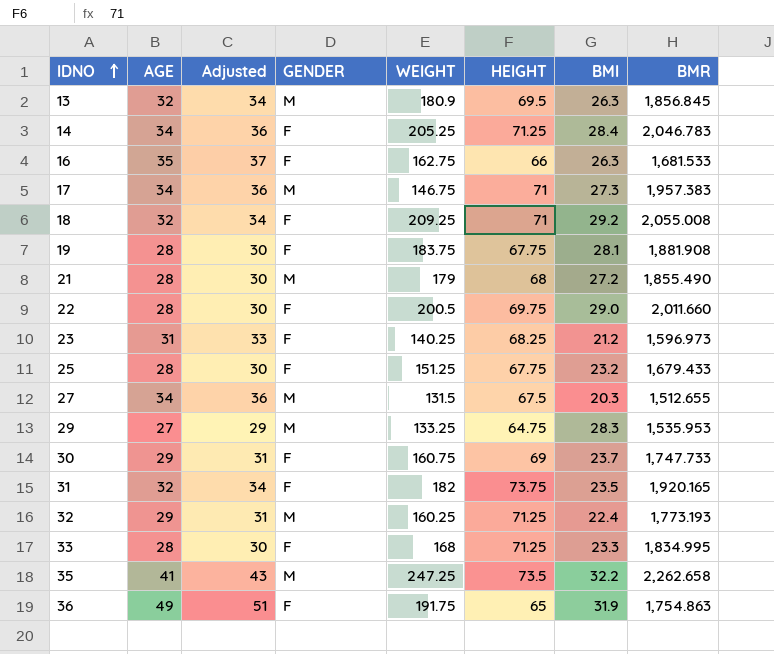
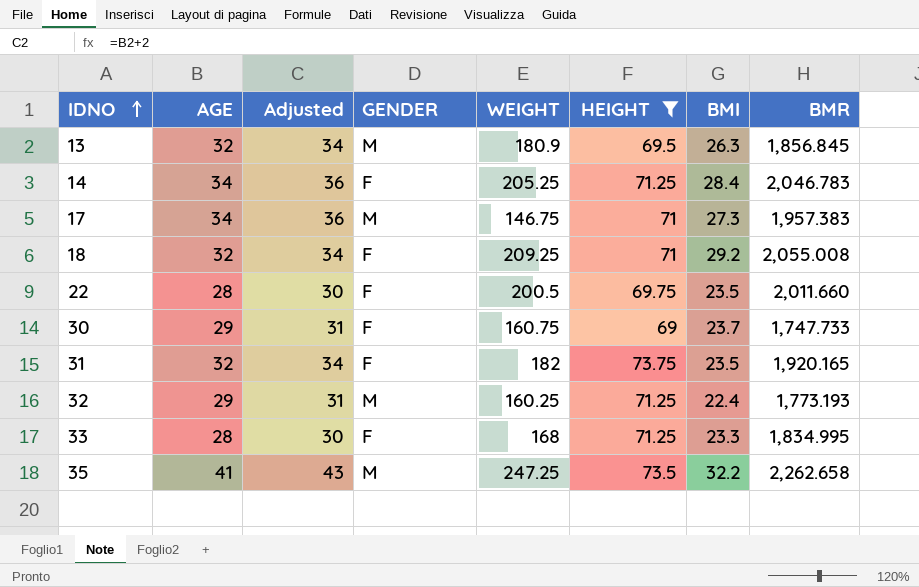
filter: none -> HEIGHT >= 69
22 | BMI: 29.0 -> 23.5

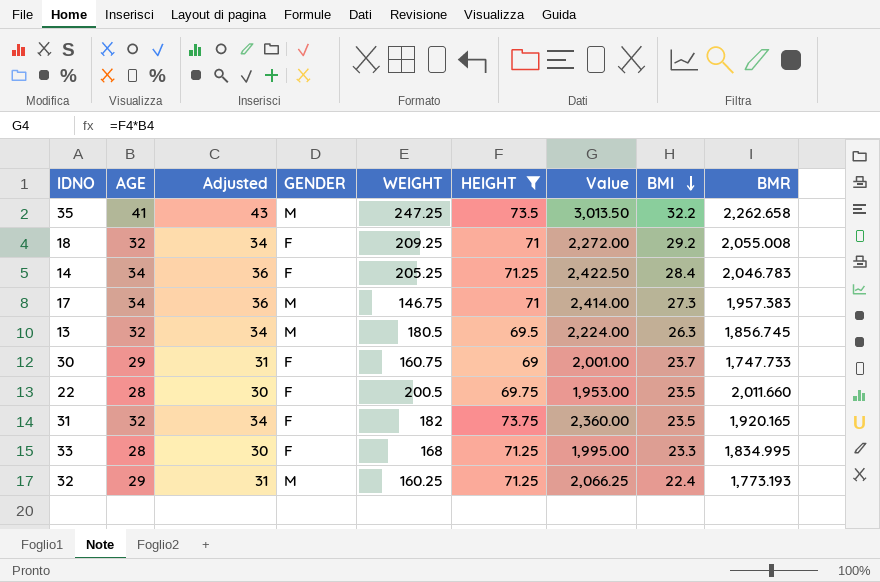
row order: IDNO ascending -> BMI descending
column Value | formula: none -> [AGE] * [HEIGHT]
13 | WEIGHT: 180.9 -> 180.5
13 | BMR: 1,856.845 -> 1,856.745

